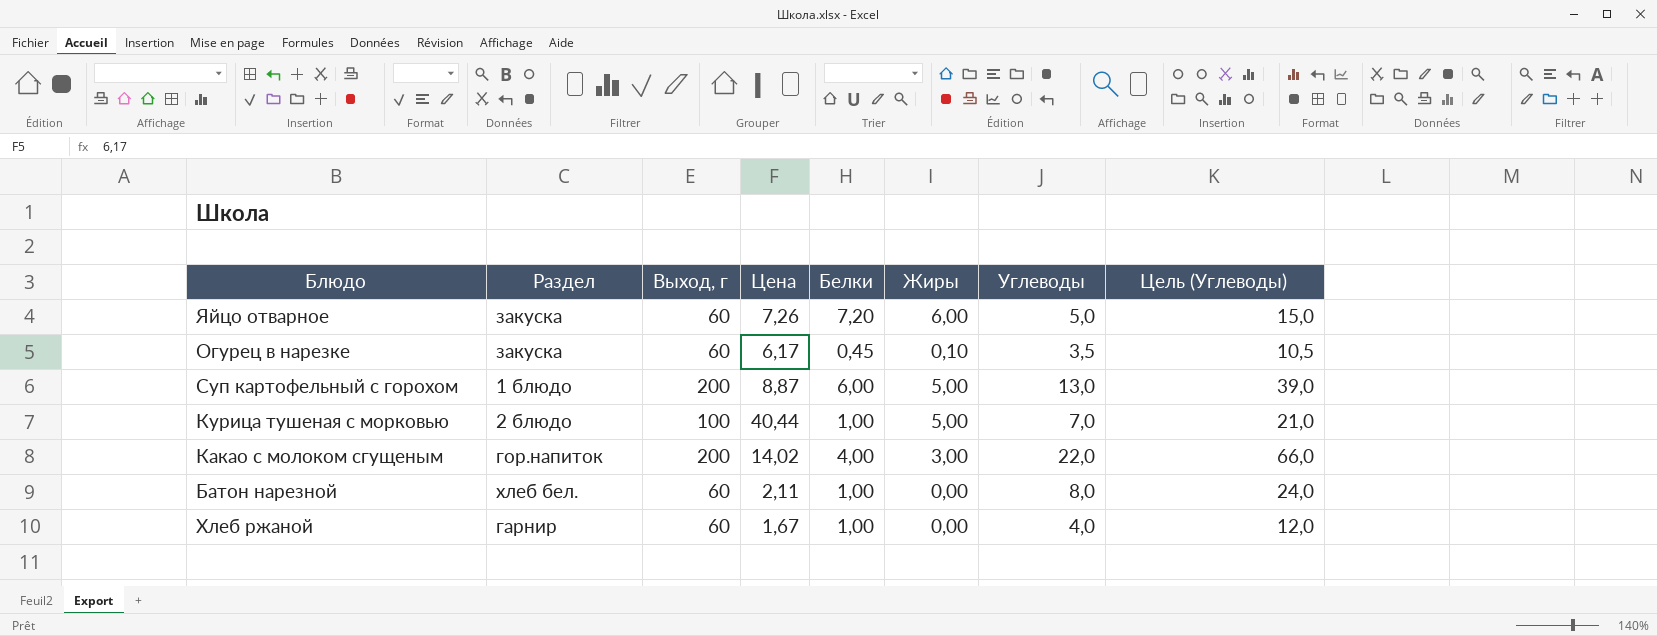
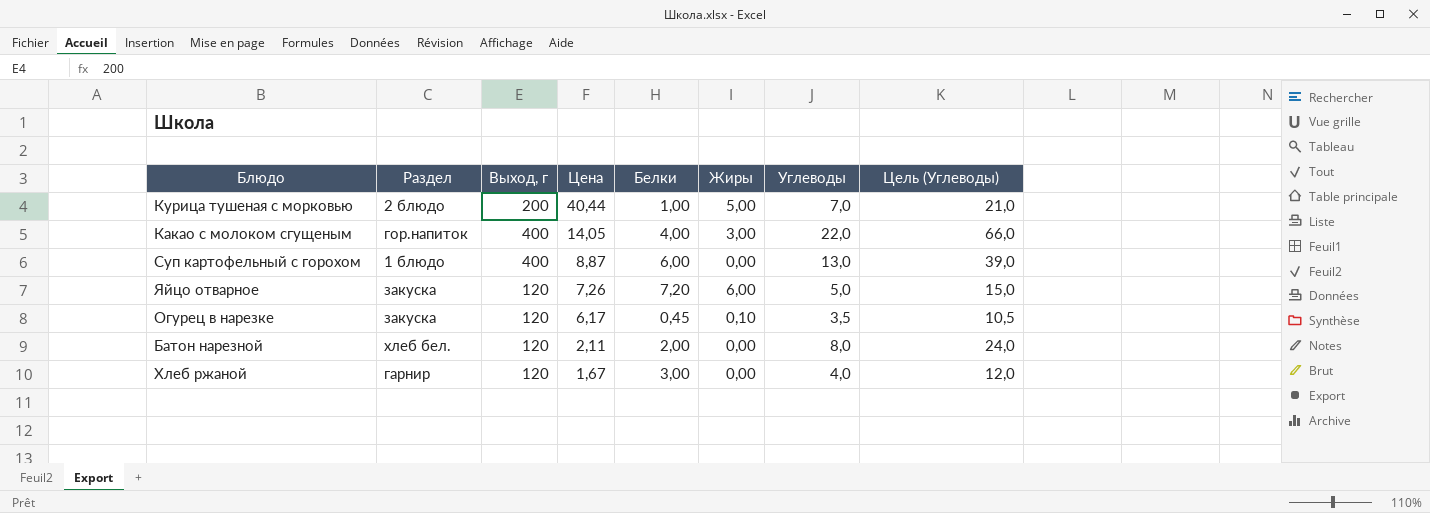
row order: none -> Цена descending
Курица тушеная с морковью | Выход, г: 100 -> 200
Какао с молоком сгущеным | Выход, г: 200 -> 400
Какао с молоком сгущеным | Цена: 14,02 -> 14,05
Суп картофельный с горохом | Выход, г: 200 -> 400
Суп картофельный с горохом | Жиры: 5,00 -> 0,00
Яйцо отварное | Выход, г: 60 -> 120
Огурец в нарезке | Выход, г: 60 -> 120
Батон нарезной | Выход, г: 60 -> 120
Батон нарезной | Белки: 1,00 -> 2,00
Хлеб ржаной | Выход, г: 60 -> 120
Хлеб ржаной | Белки: 1,00 -> 3,00

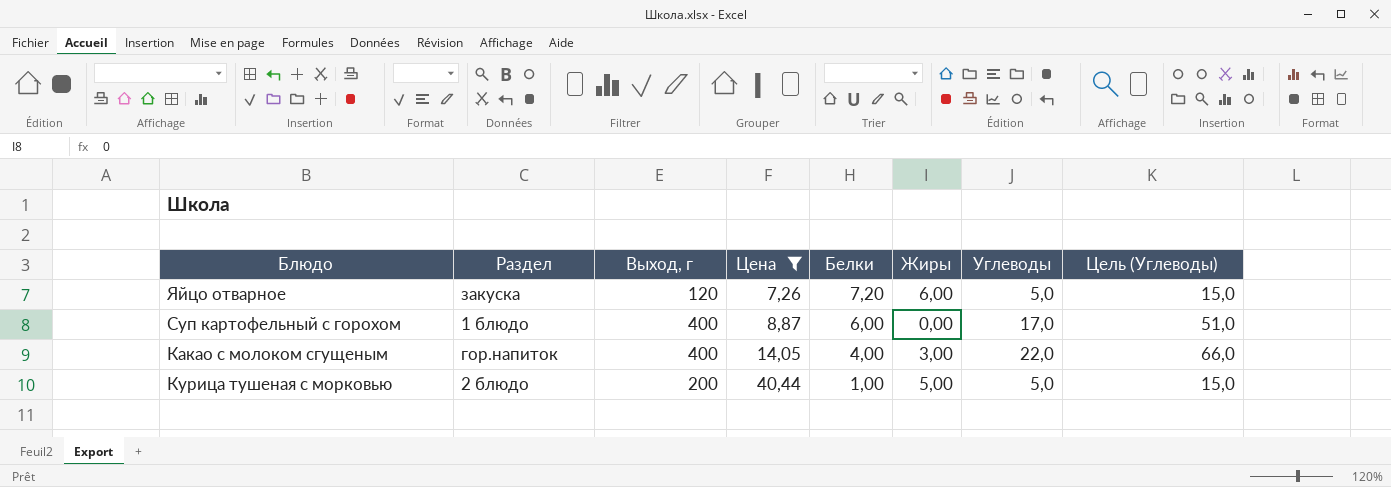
filter: none -> Цена >= 7,26
row order: Цена descending -> Цена ascending
Суп картофельный с горохом | Углеводы: 13,0 -> 17,0
Суп картофельный с горохом | Цель (Углеводы): 39,0 -> 51,0
Курица тушеная с морковью | Углеводы: 7,0 -> 5,0
Курица тушеная с морковью | Цель (Углеводы): 21,0 -> 15,0

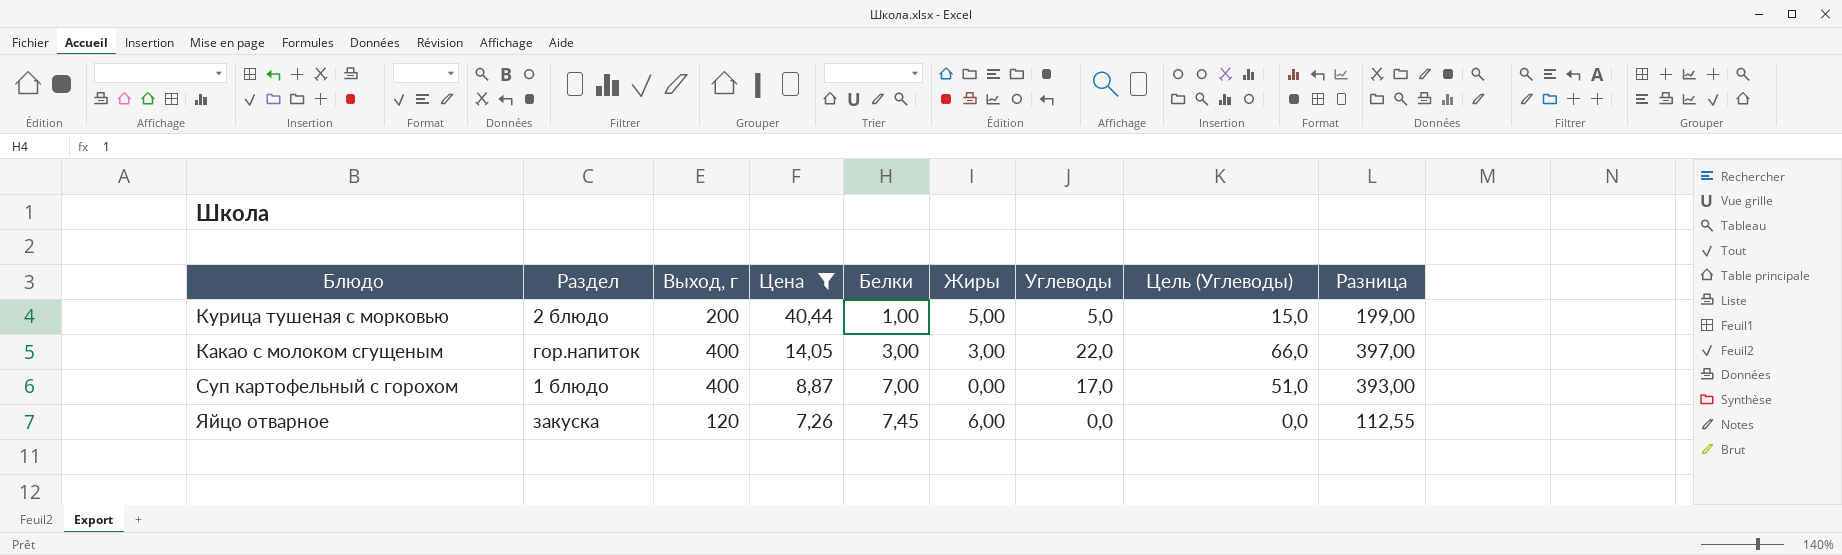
row order: Цена ascending -> Цена descending
column Разница | formula: none -> [Выход, г] - [Белки]
Какао с молоком сгущеным | Белки: 4,00 -> 3,00
Суп картофельный с горохом | Белки: 6,00 -> 7,00
Яйцо отварное | Белки: 7,20 -> 7,45
Яйцо отварное | Углеводы: 5,0 -> 0,0
Яйцо отварное | Цель (Углеводы): 15,0 -> 0,0

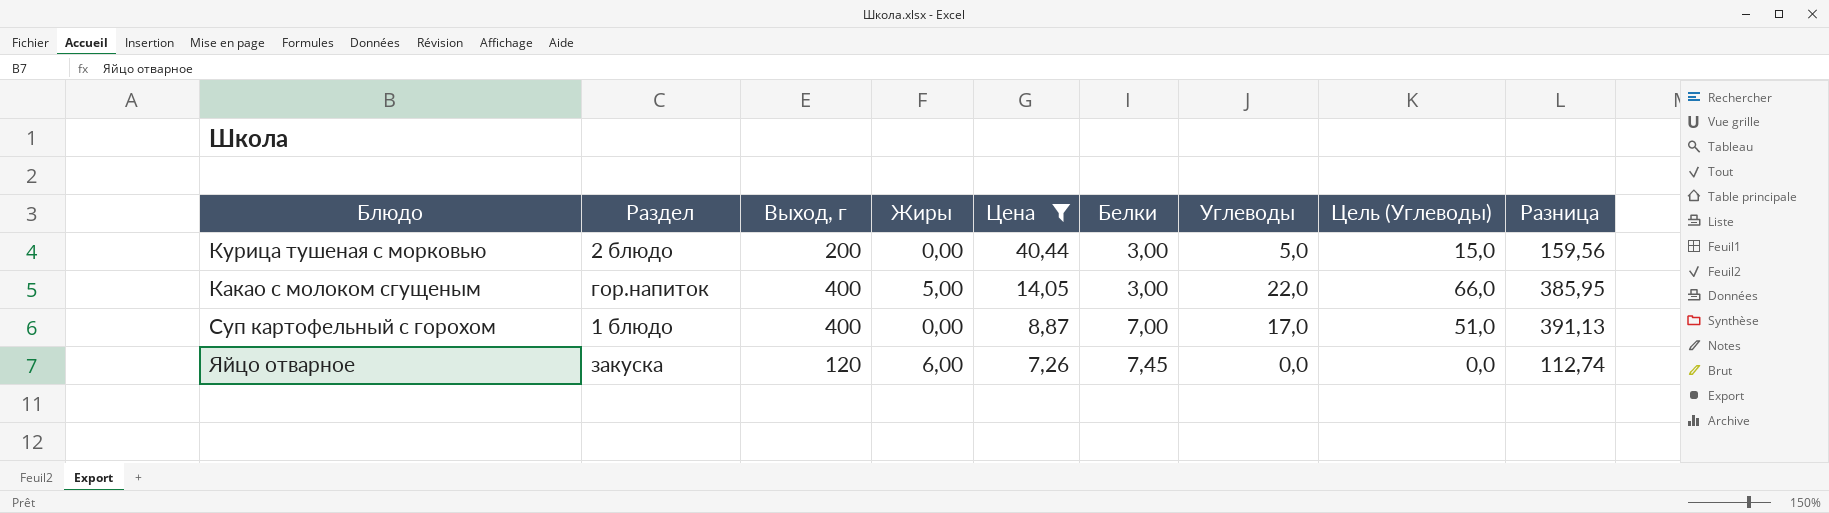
column Жиры | position: 6 -> 4
column Разница | formula: [Выход, г] - [Белки] -> [Выход, г] - [Цена]
Курица тушеная с морковью | Жиры: 5,00 -> 0,00
Курица тушеная с морковью | Белки: 1,00 -> 3,00
Какао с молоком сгущеным | Жиры: 3,00 -> 5,00

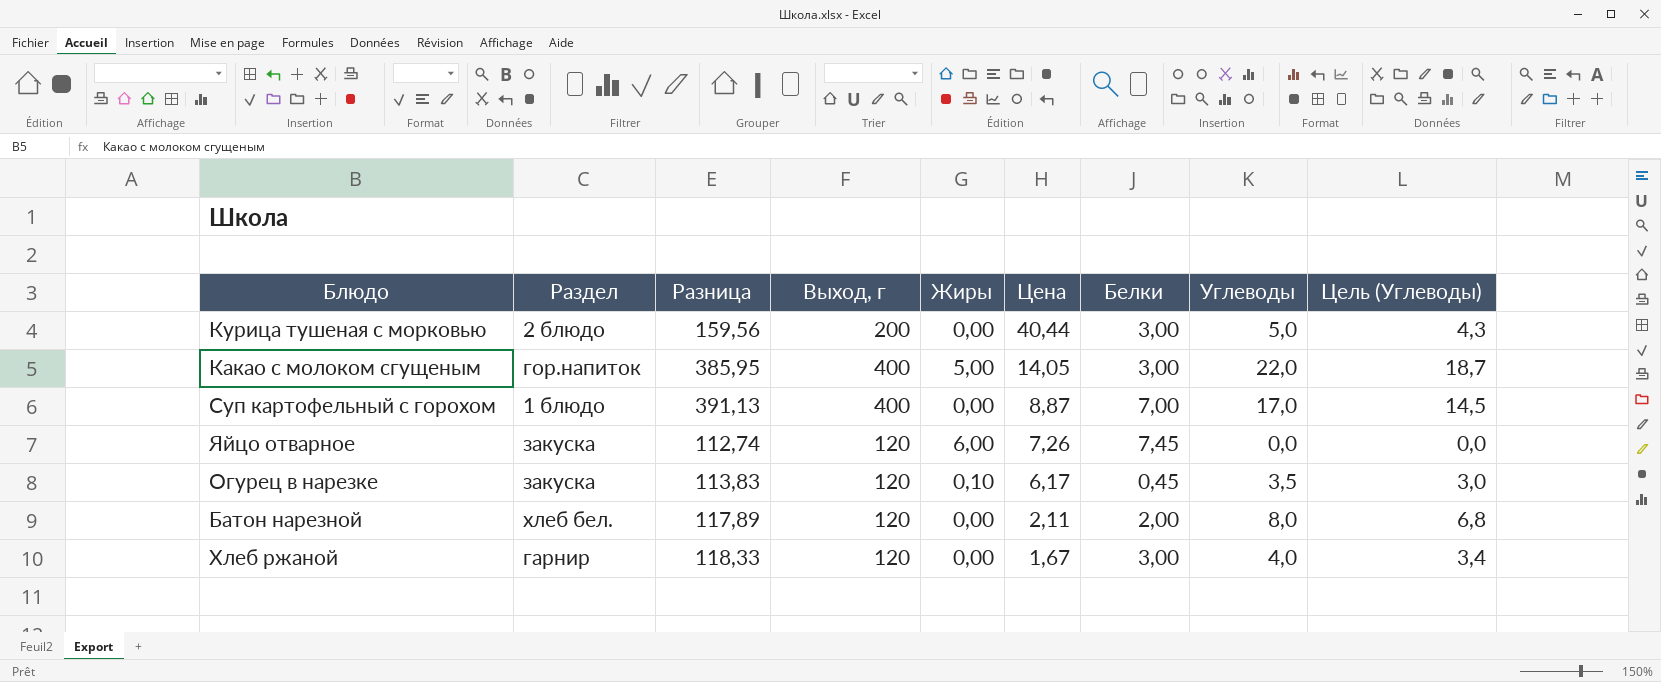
filter: Цена >= 7,26 -> none
column Разница | position: 9 -> 3
column Цель (Углеводы) | formula: [Углеводы] * 3 -> [Углеводы] * 0,85

